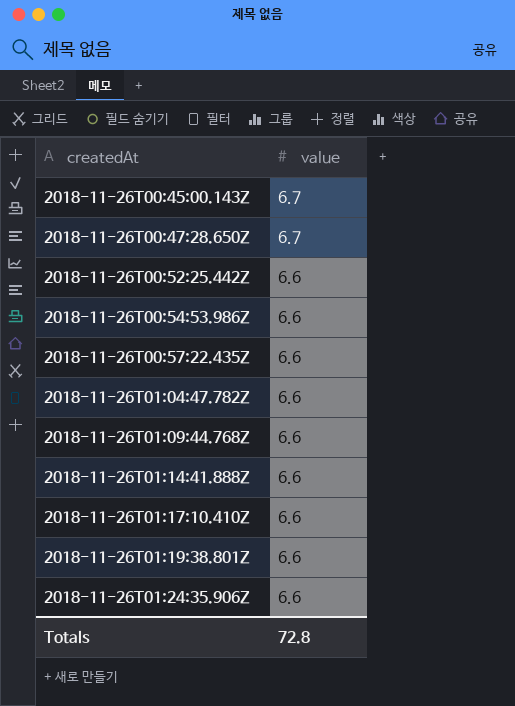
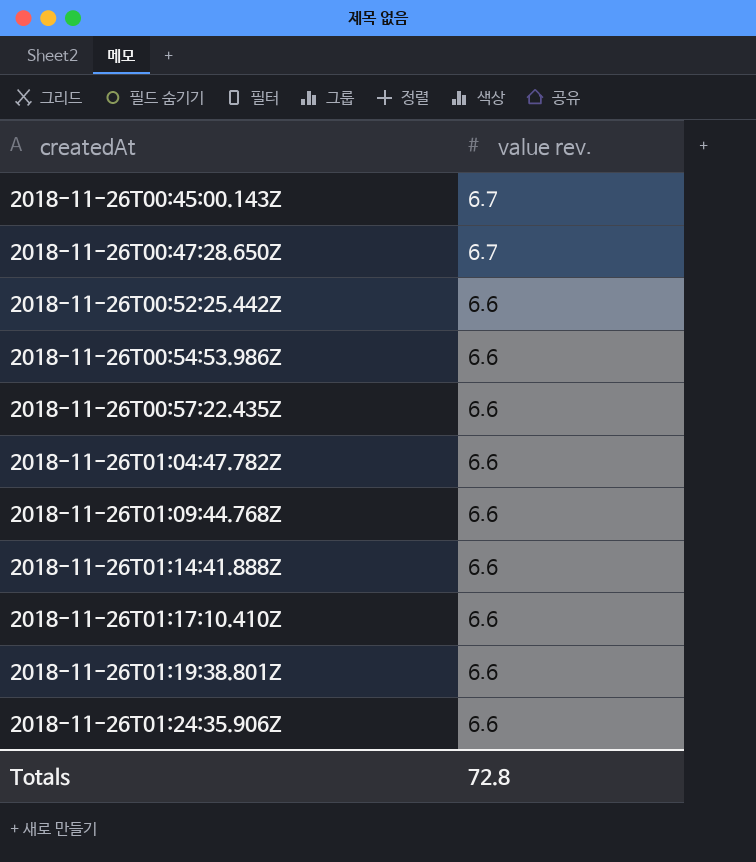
column name: value -> value rev.

